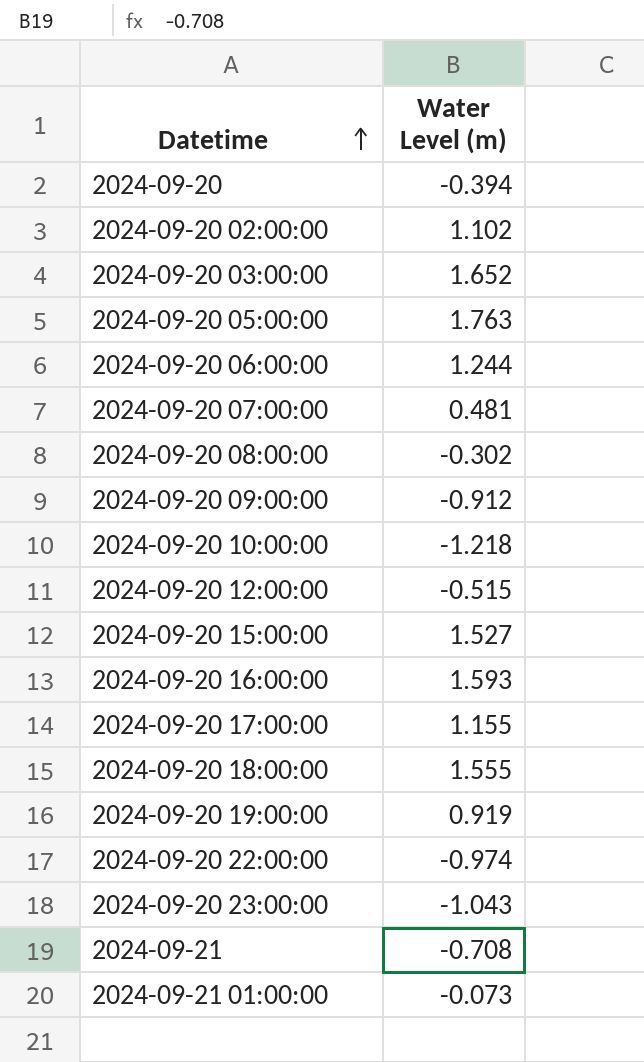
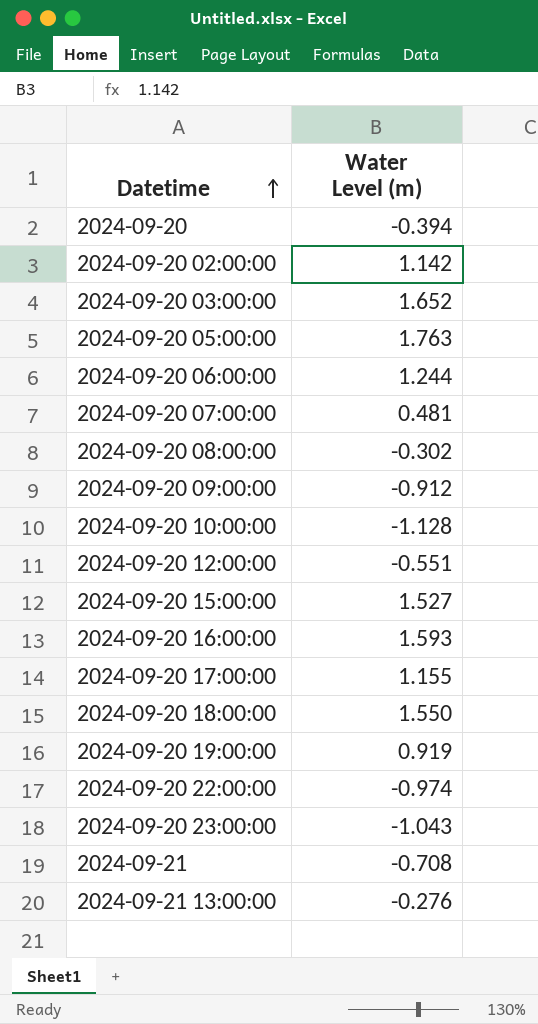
row 2024-09-21 01:00:00: -0.073 -> none
2024-09-20 02:00:00 | Water Level (m): 1.102 -> 1.142
2024-09-20 10:00:00 | Water Level (m): -1.218 -> -1.128
2024-09-20 12:00:00 | Water Level (m): -0.515 -> -0.551
2024-09-20 18:00:00 | Water Level (m): 1.555 -> 1.550
row 2024-09-21 13:00:00: none -> -0.276

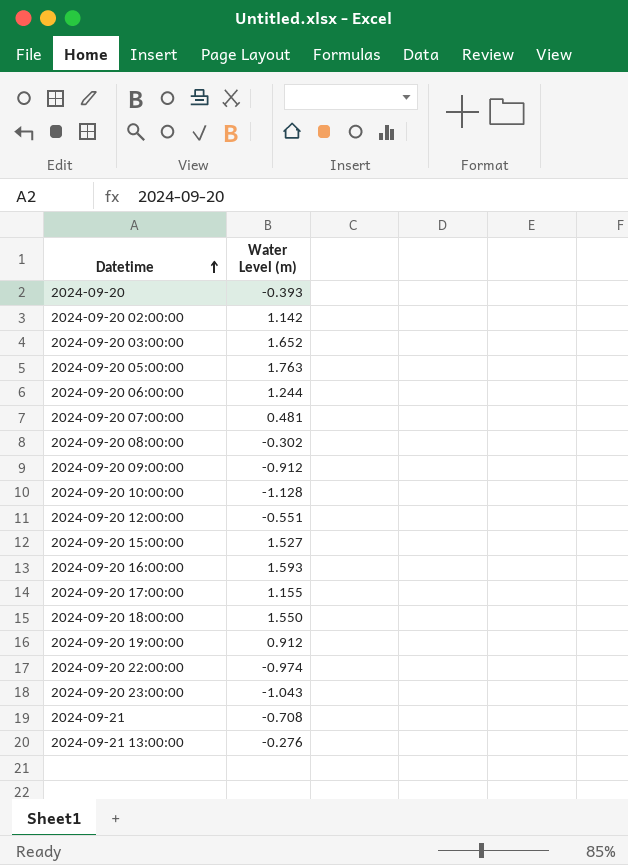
2024-09-20 | Water Level (m): -0.394 -> -0.393
2024-09-20 19:00:00 | Water Level (m): 0.919 -> 0.912

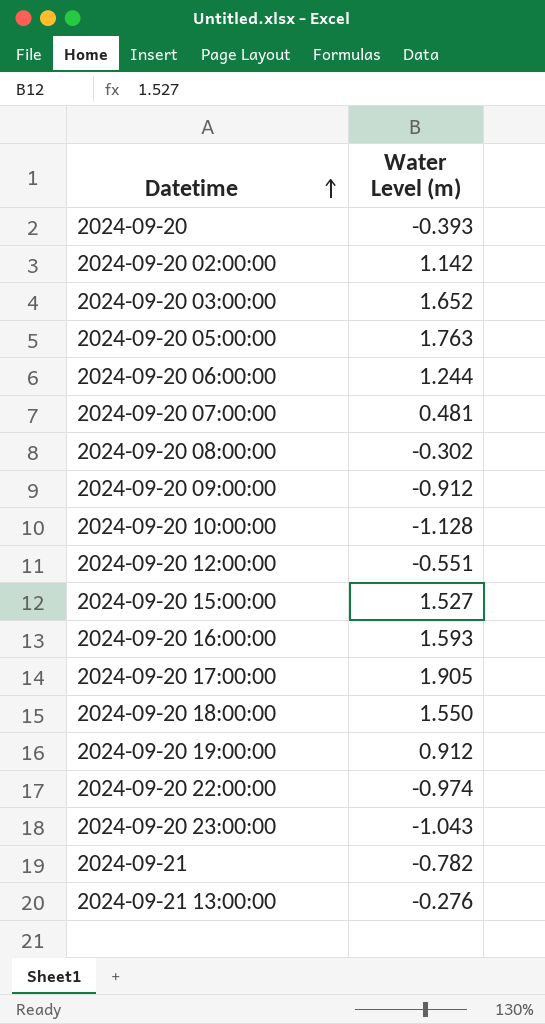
2024-09-20 17:00:00 | Water Level (m): 1.155 -> 1.905
2024-09-21 | Water Level (m): -0.708 -> -0.782

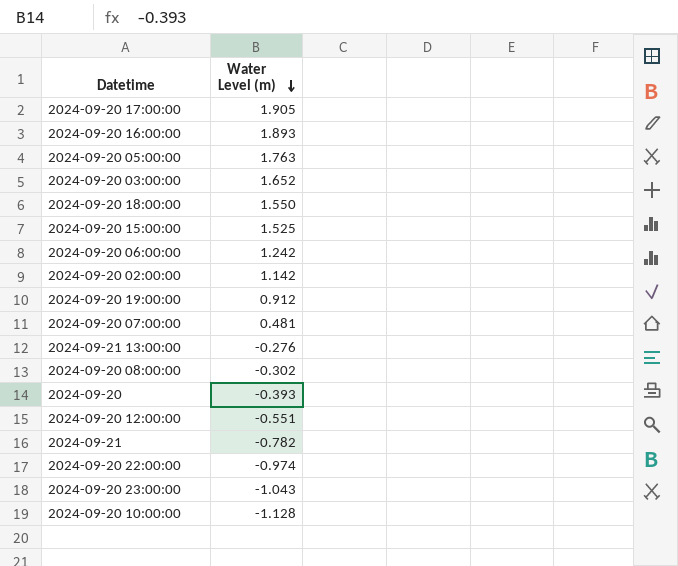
row order: Datetime ascending -> Water Level (m) descending
row 2024-09-20 09:00:00: -0.912 -> none
2024-09-20 16:00:00 | Water Level (m): 1.593 -> 1.893
2024-09-20 15:00:00 | Water Level (m): 1.527 -> 1.525
2024-09-20 06:00:00 | Water Level (m): 1.244 -> 1.242

